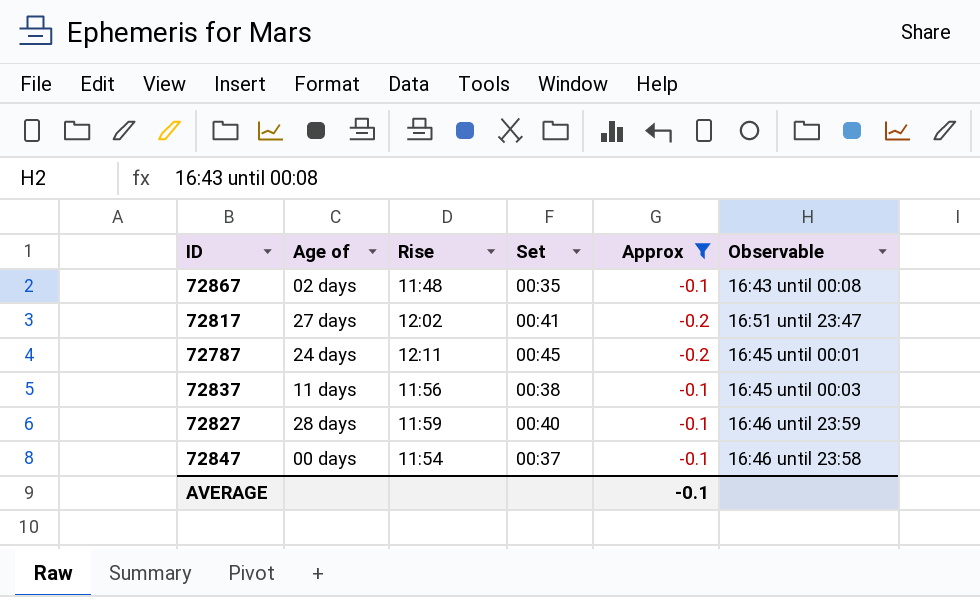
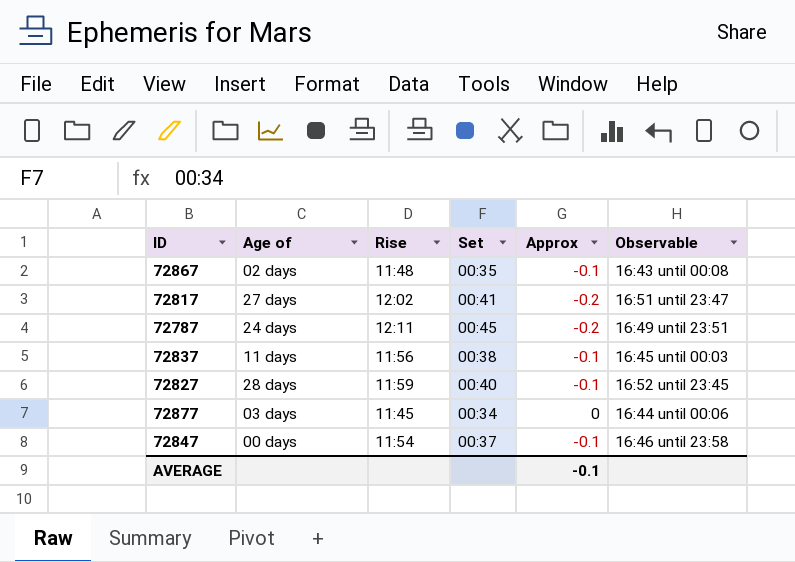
filter: Approx != 0 -> none
72787 | Observable: 16:45 until 00:01 -> 16:49 until 23:51
72827 | Observable: 16:46 until 23:59 -> 16:52 until 23:45

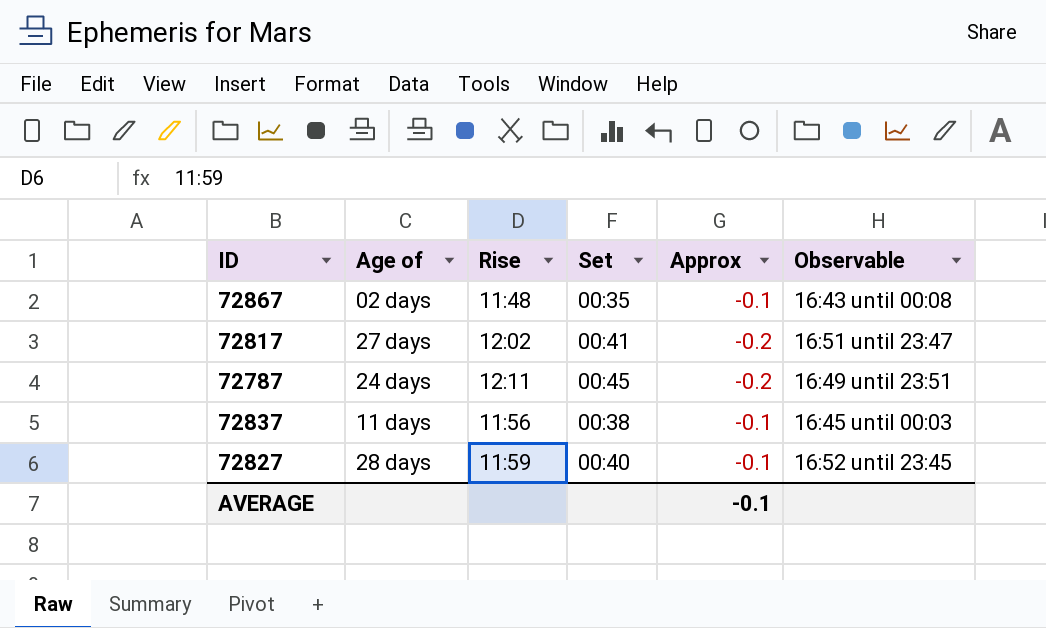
row 72877: 03 days | 11:45 | 00:34 | 0 | 16:44 until 00:06 -> none
row 72847: 00 days | 11:54 | 00:37 | -0.1 | 16:46 until 23:58 -> none

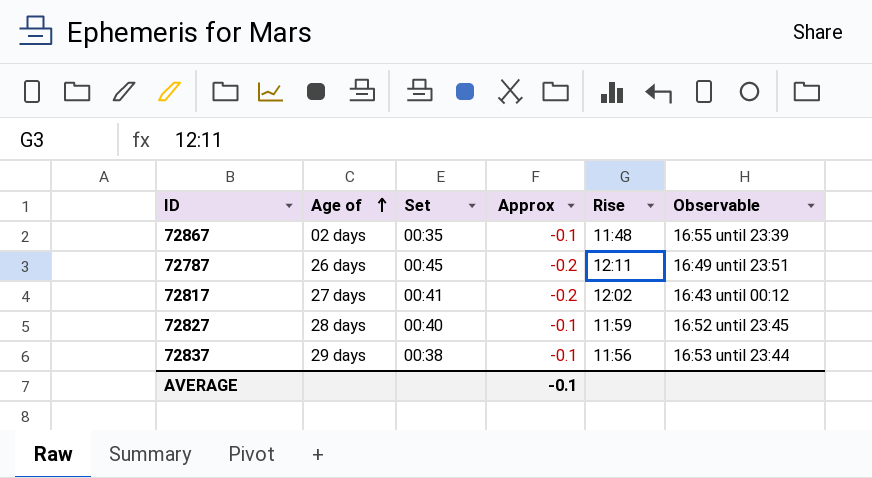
row order: none -> Age of ascending
column Rise | position: 3 -> 5
72867 | Observable: 16:43 until 00:08 -> 16:55 until 23:39
72787 | Age of: 24 days -> 26 days
72817 | Observable: 16:51 until 23:47 -> 16:43 until 00:12
72837 | Age of: 11 days -> 29 days
72837 | Observable: 16:45 until 00:03 -> 16:53 until 23:44

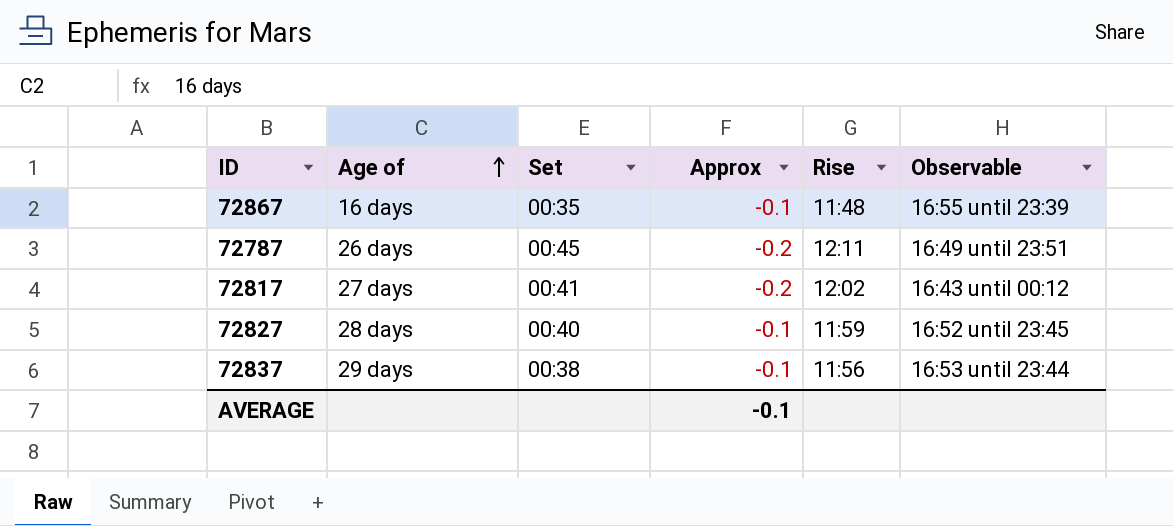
72867 | Age of: 02 days -> 16 days

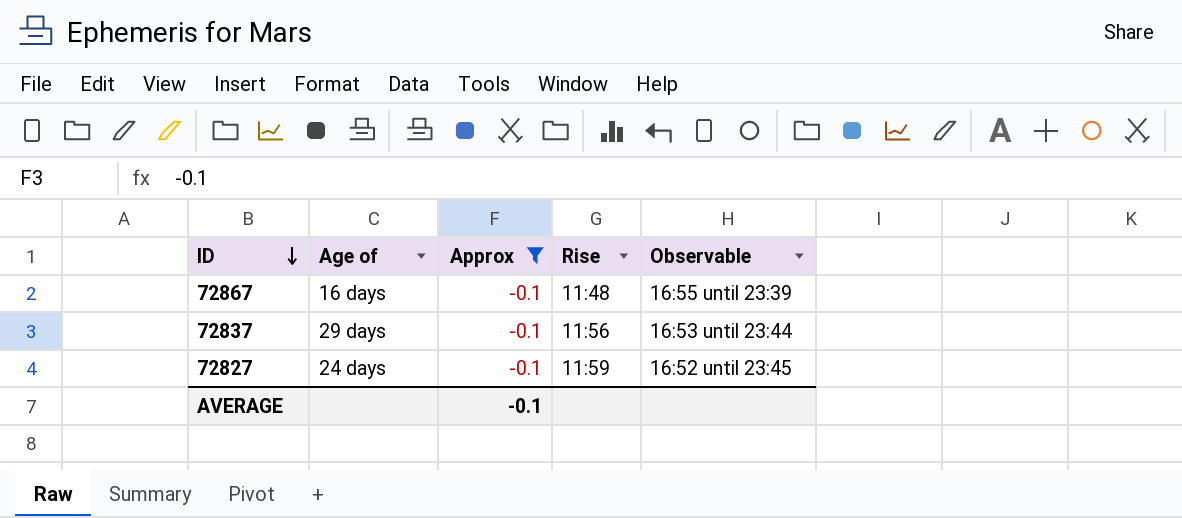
filter: none -> Approx = -0.1
row order: Age of ascending -> ID descending
column Set | position: 3 -> none
72827 | Age of: 28 days -> 24 days

